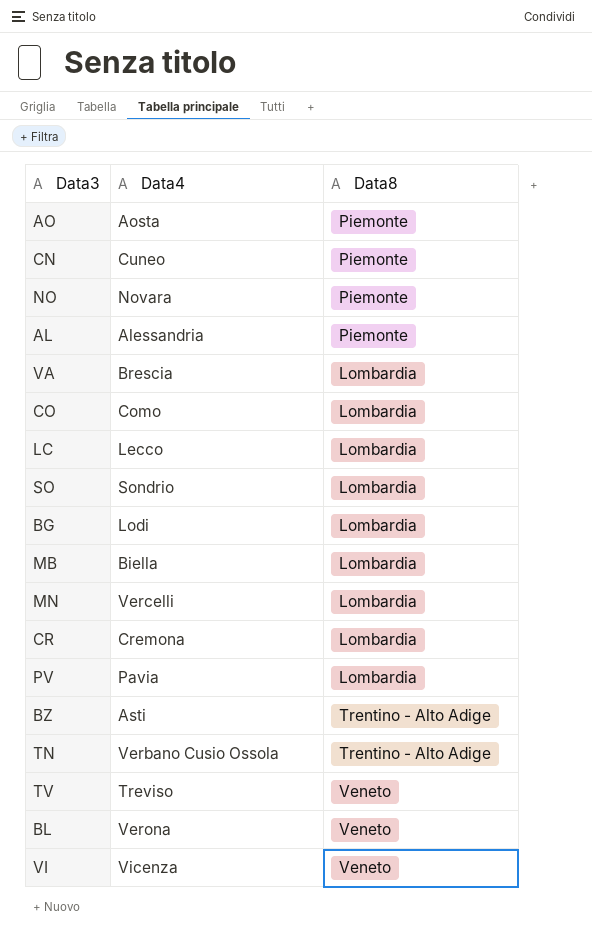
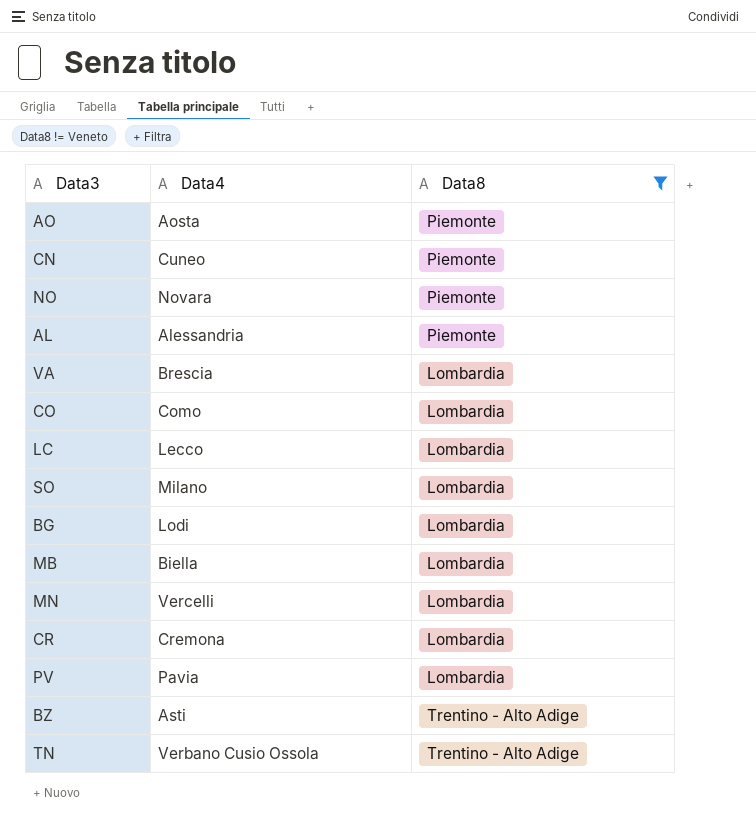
filter: none -> Data8 != Veneto
SO | Data4: Sondrio -> Milano

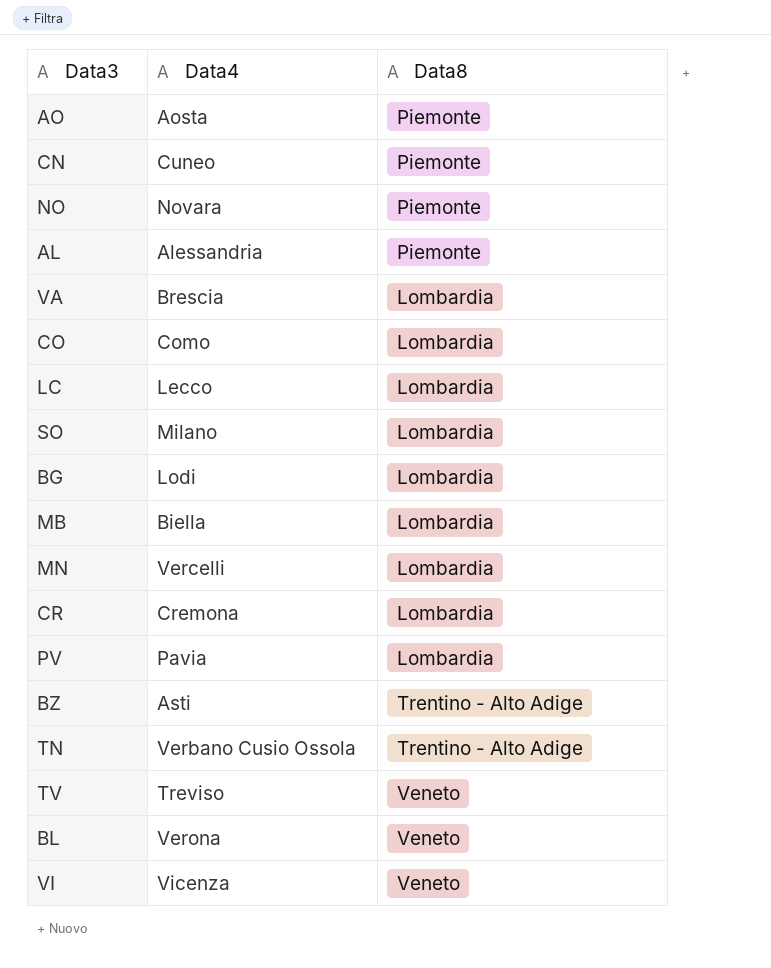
filter: Data8 != Veneto -> none

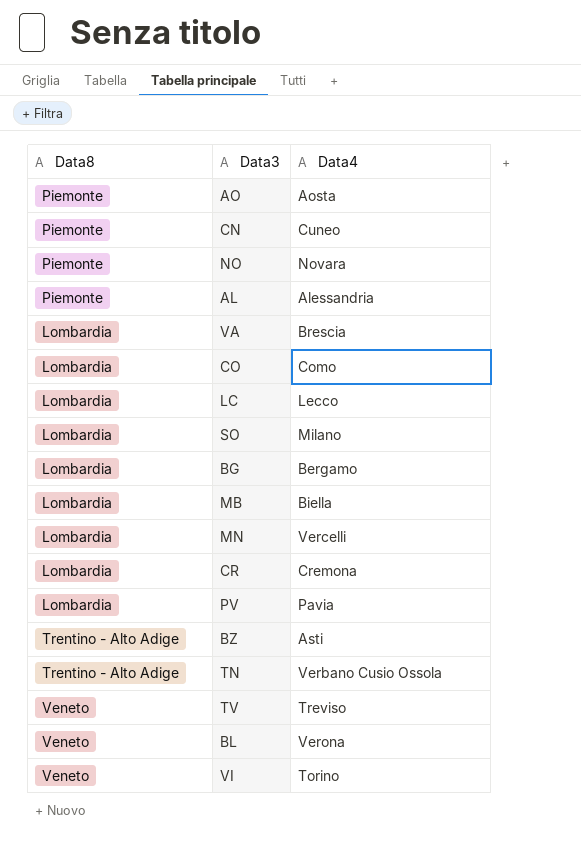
column Data8 | position: 3 -> 1
BG | Data4: Lodi -> Bergamo
VI | Data4: Vicenza -> Torino

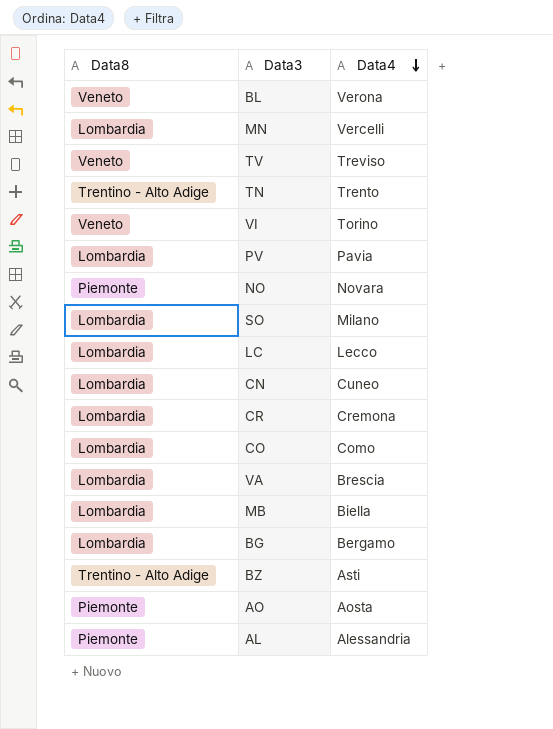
row order: none -> Data4 descending
TN | Data4: Verbano Cusio Ossola -> Trento
CN | Data8: Piemonte -> Lombardia

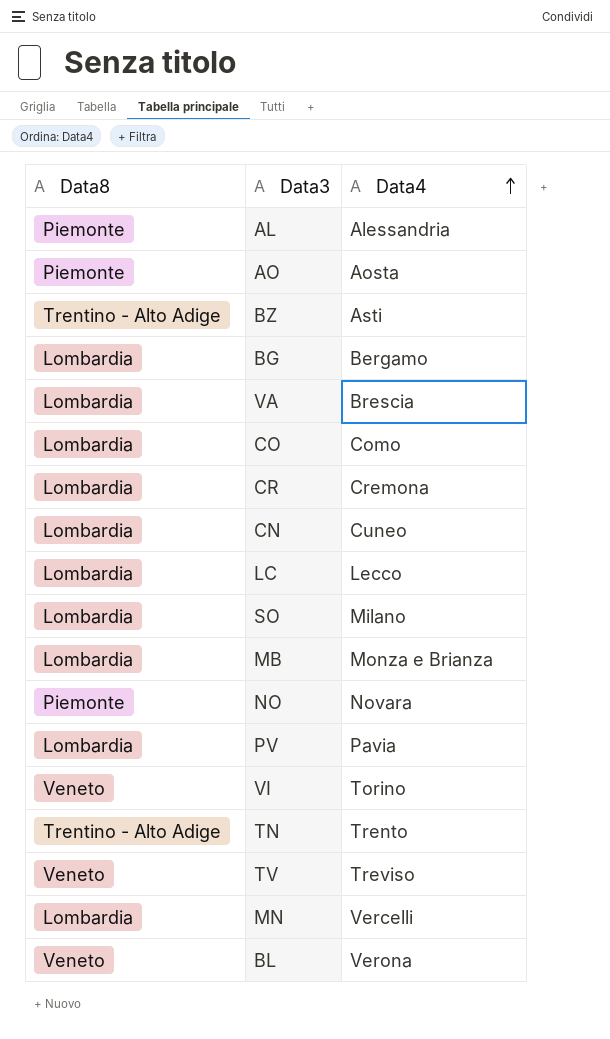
row order: Data4 descending -> Data4 ascending
MB | Data4: Biella -> Monza e Brianza

